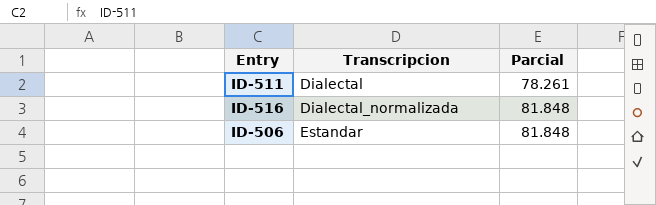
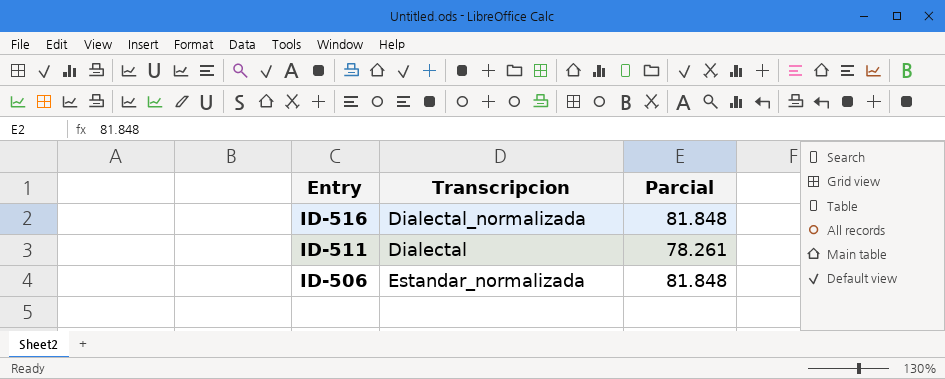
row order: Transcripcion ascending -> Entry descending
ID-506 | Transcripcion: Estandar -> Estandar_normalizada

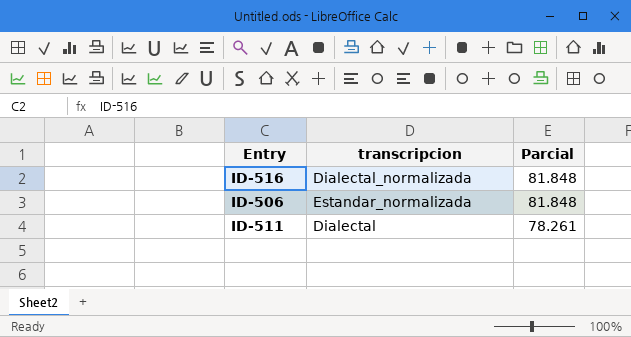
row order: Entry descending -> Parcial descending
column name: Transcripcion -> transcripcion

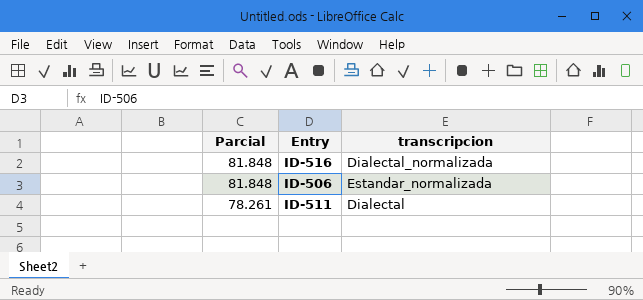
column Parcial | position: 3 -> 1

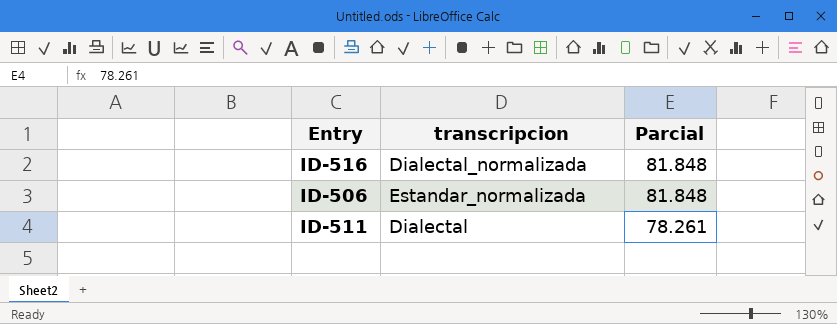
column Parcial | position: 1 -> 3

